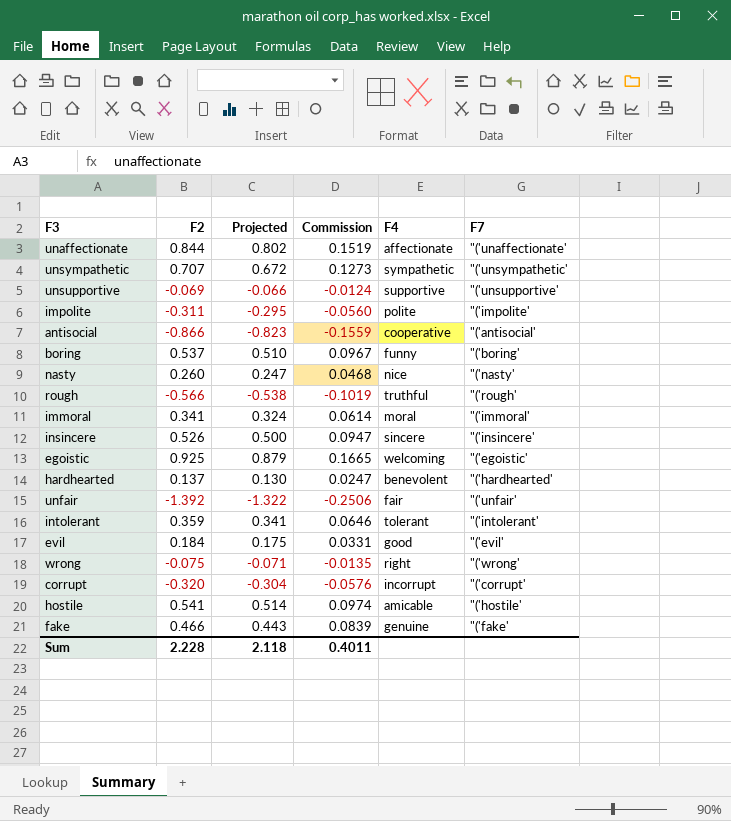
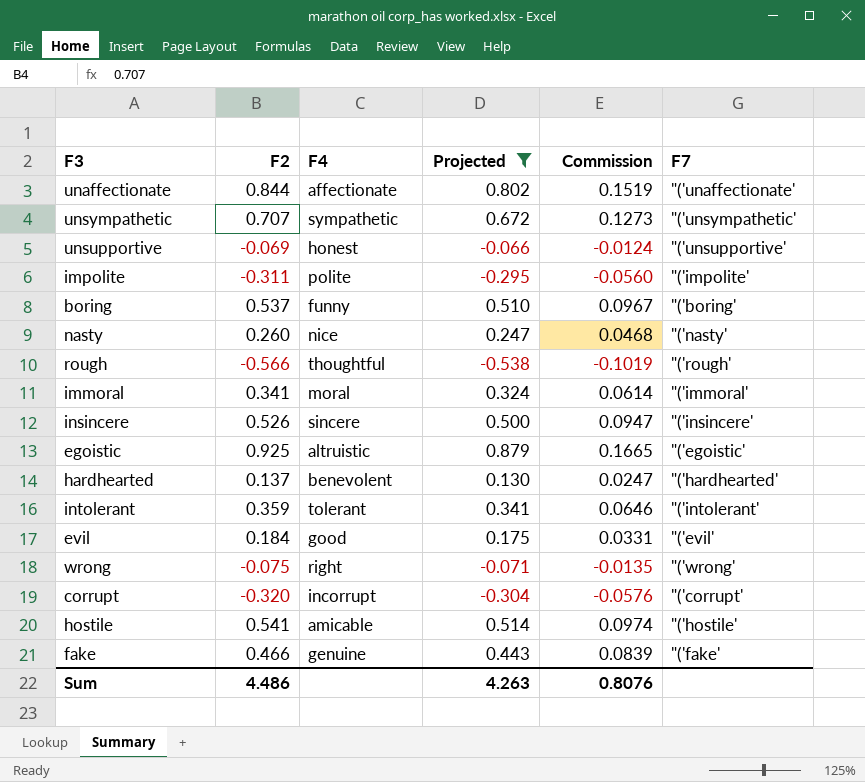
filter: none -> Projected >= -0.538
column F4 | position: 5 -> 3
unsupportive | F4: supportive -> honest
rough | F4: truthful -> thoughtful
egoistic | F4: welcoming -> altruistic
Sum | F2: 2.228 -> 4.486
Sum | Projected: 2.118 -> 4.263
Sum | Commission: 0.4011 -> 0.8076

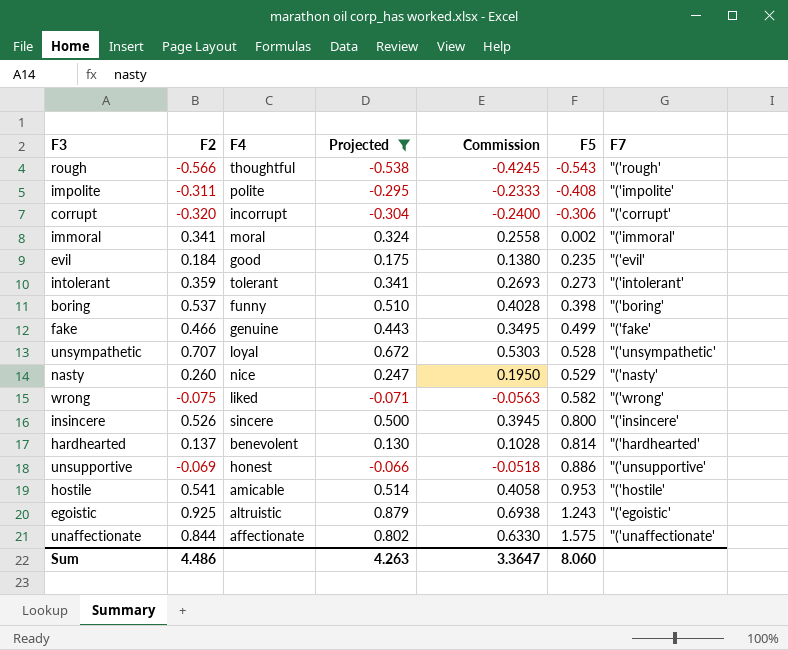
row order: none -> F5 ascending
column Commission | formula: [F2] * 0.18 -> [F2] * 0.75
column F5 | position: none -> 6
unsympathetic | F4: sympathetic -> loyal
wrong | F4: right -> liked
Sum | Commission: 0.8076 -> 3.3647

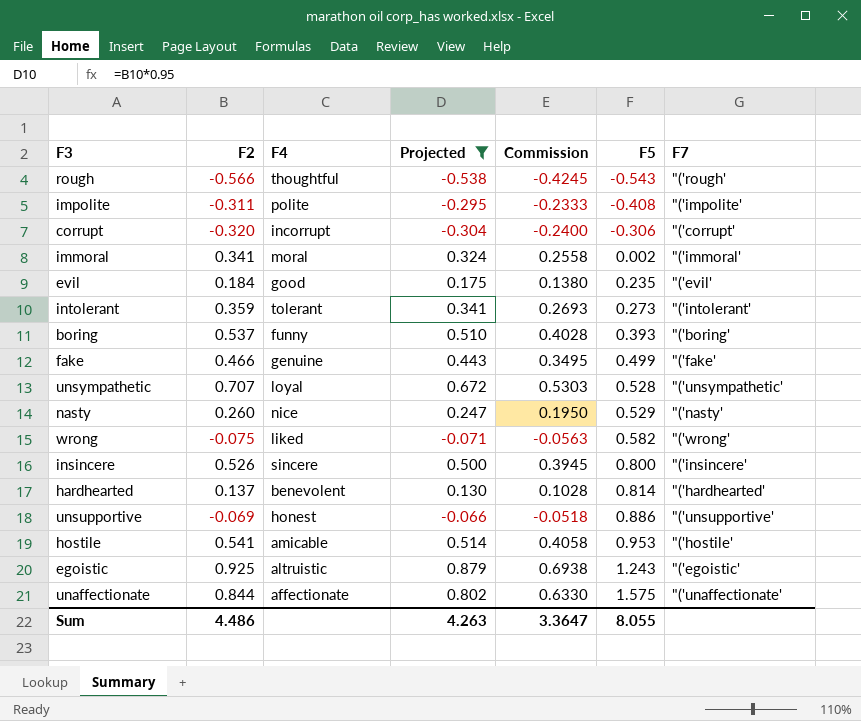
boring | F5: 0.398 -> 0.393
Sum | F5: 8.060 -> 8.055

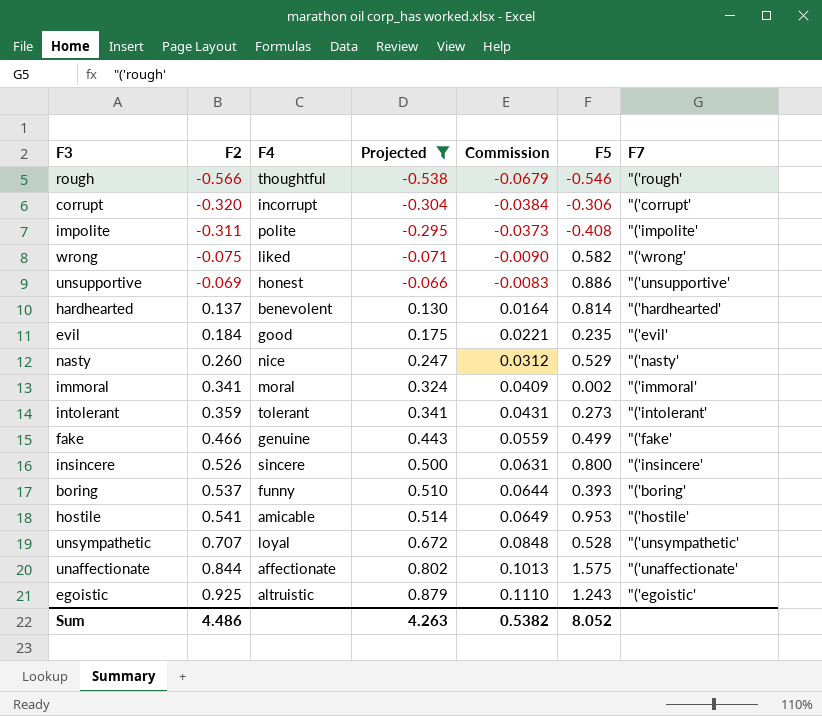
row order: F5 ascending -> F2 ascending
column Commission | formula: [F2] * 0.75 -> [F2] * 0.12
rough | F5: -0.543 -> -0.546
Sum | Commission: 3.3647 -> 0.5382
Sum | F5: 8.055 -> 8.052

